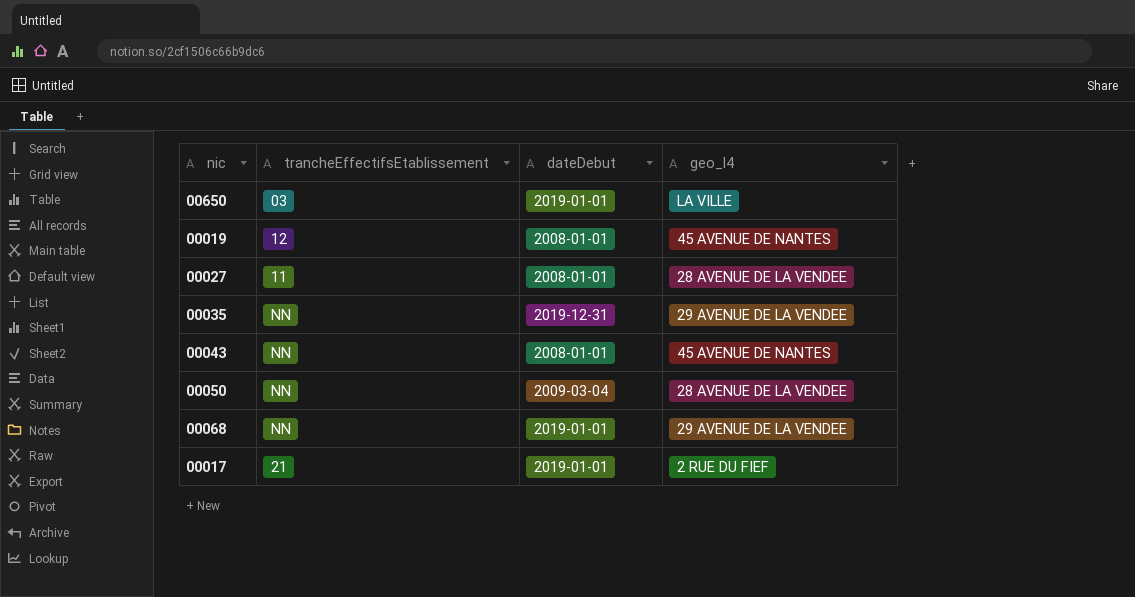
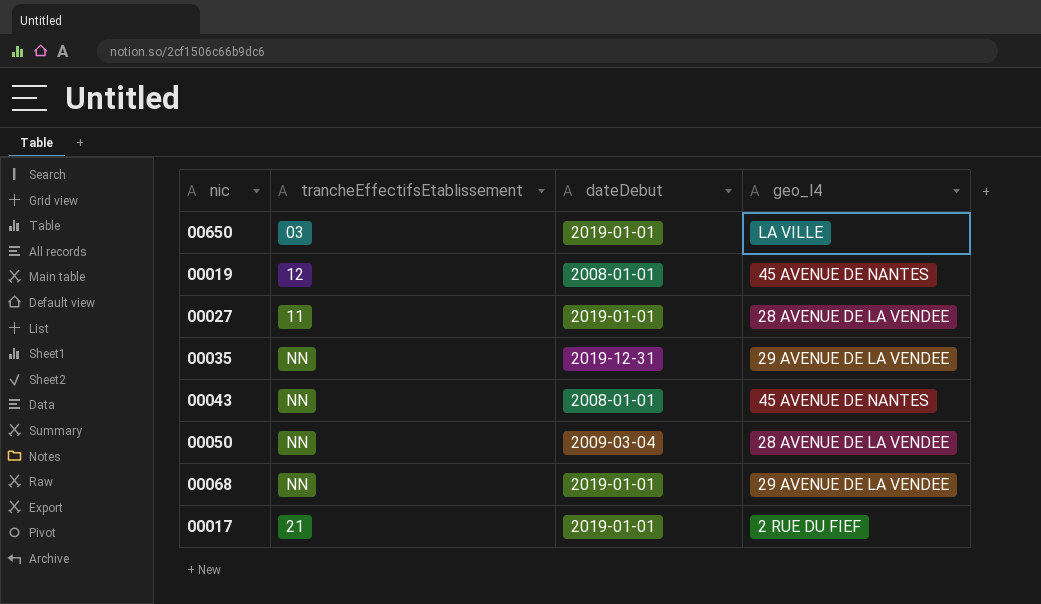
00027 | dateDebut: 2008-01-01 -> 2019-01-01

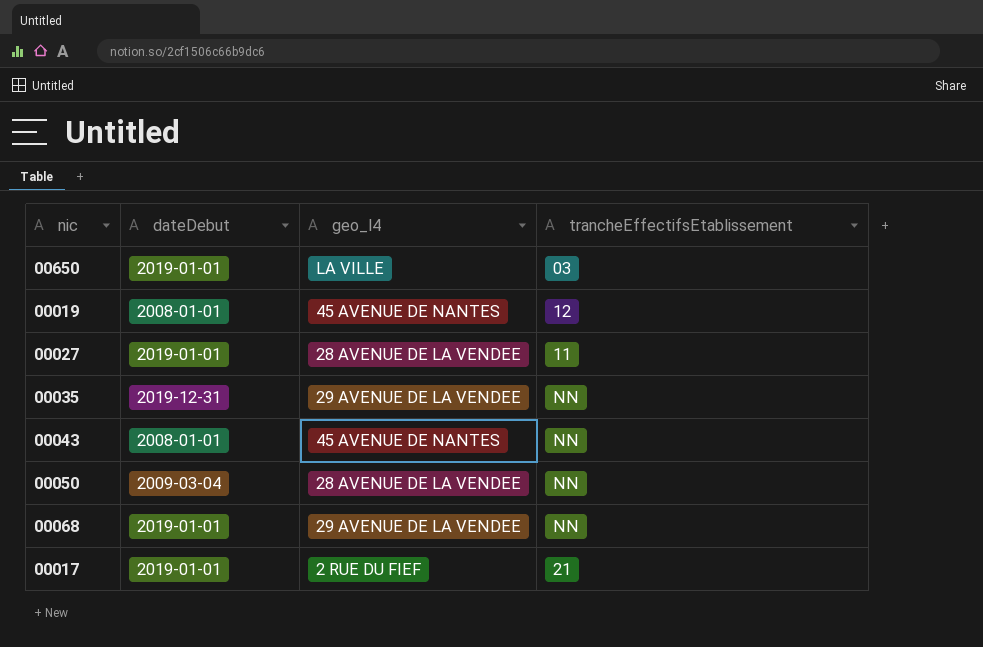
column trancheEffectifsEtablissement | position: 2 -> 4

